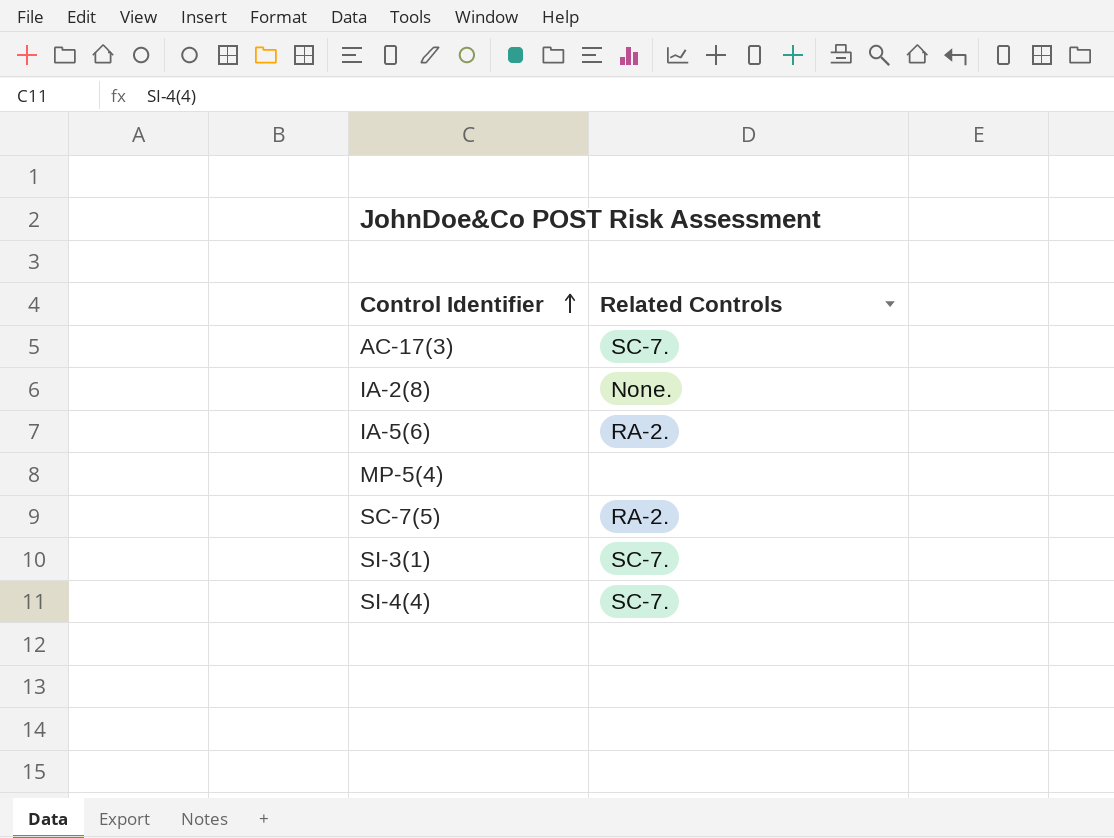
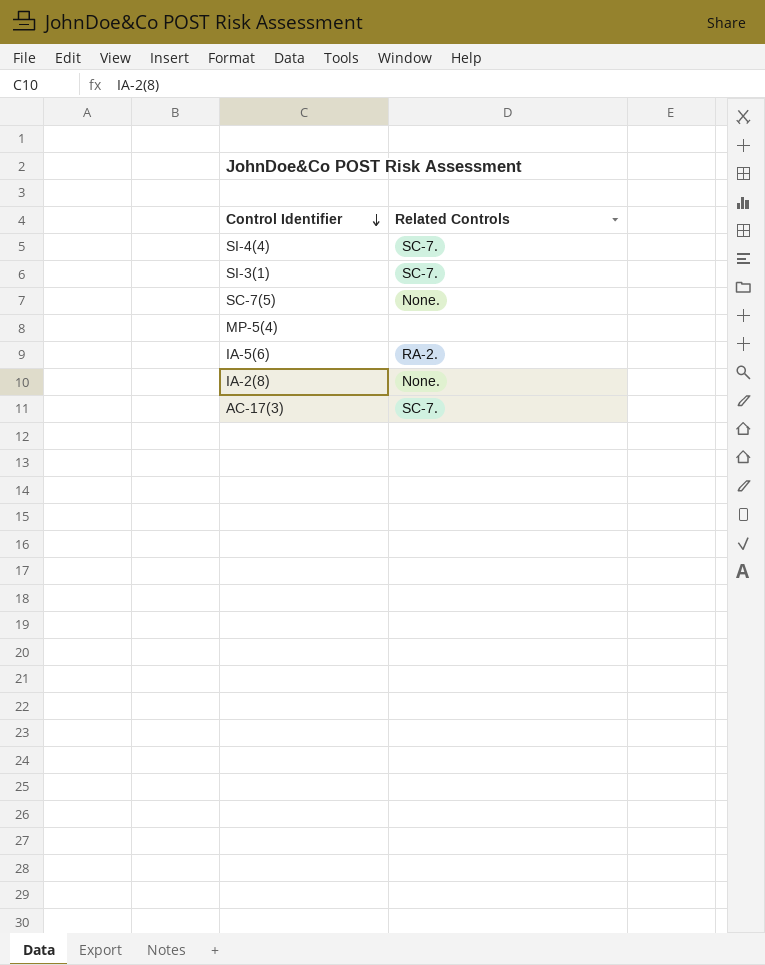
row order: Control Identifier ascending -> Control Identifier descending
SC-7(5) | Related Controls: RA-2. -> None.

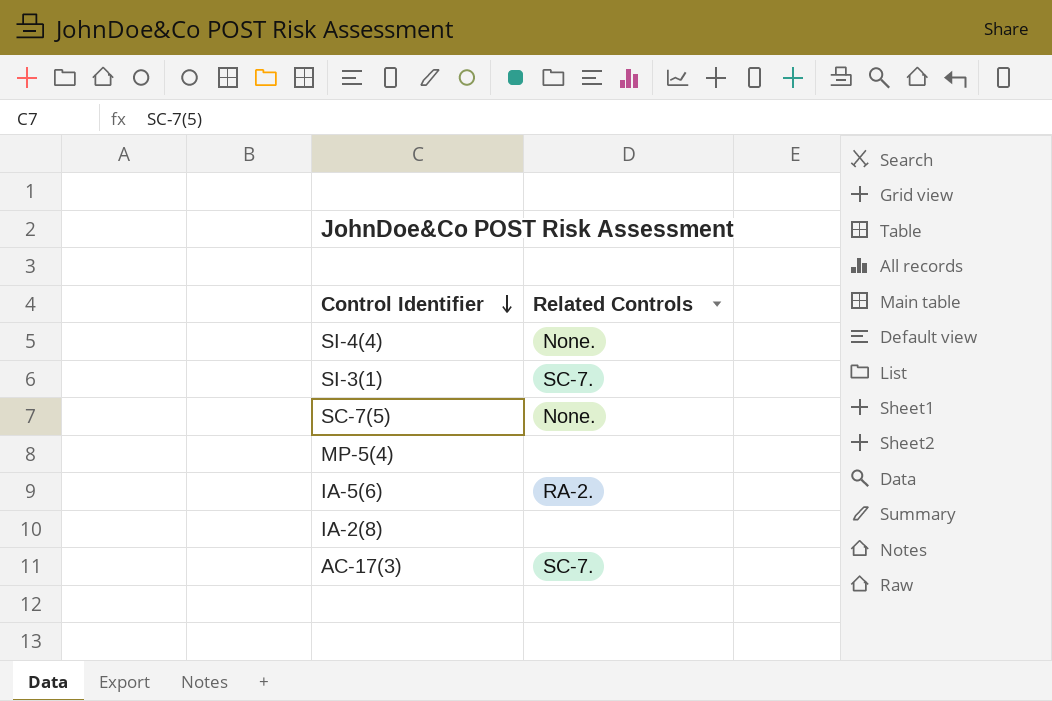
SI-4(4) | Related Controls: SC-7. -> None.
IA-2(8) | Related Controls: None. -> none

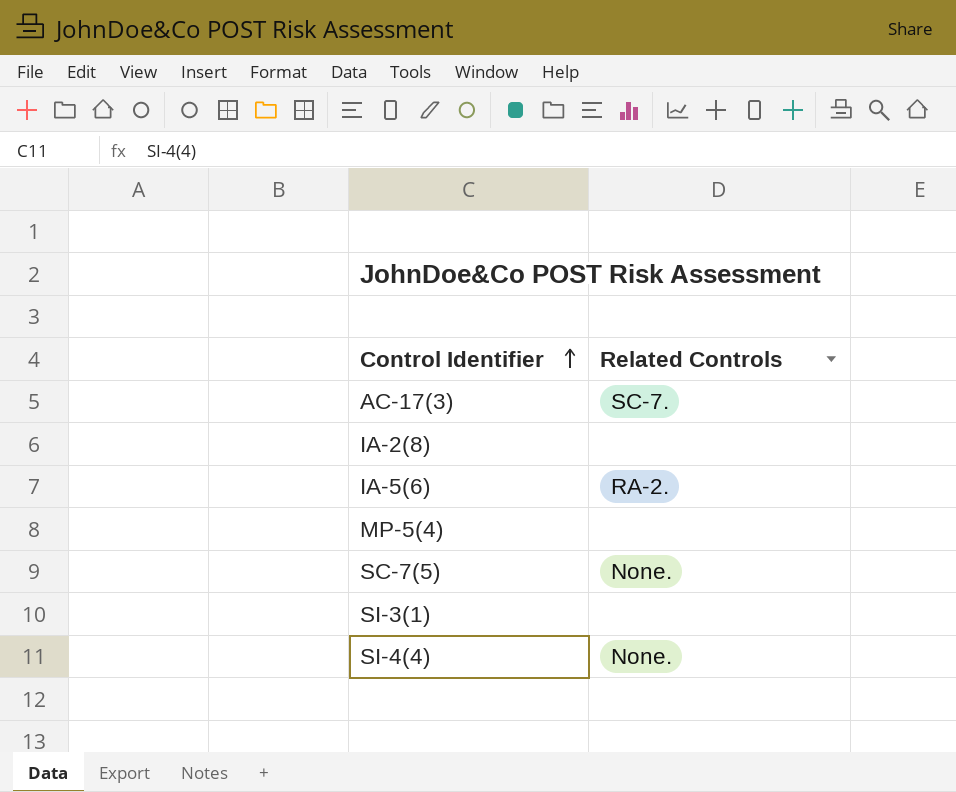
row order: Control Identifier descending -> Control Identifier ascending
SI-3(1) | Related Controls: SC-7. -> none

